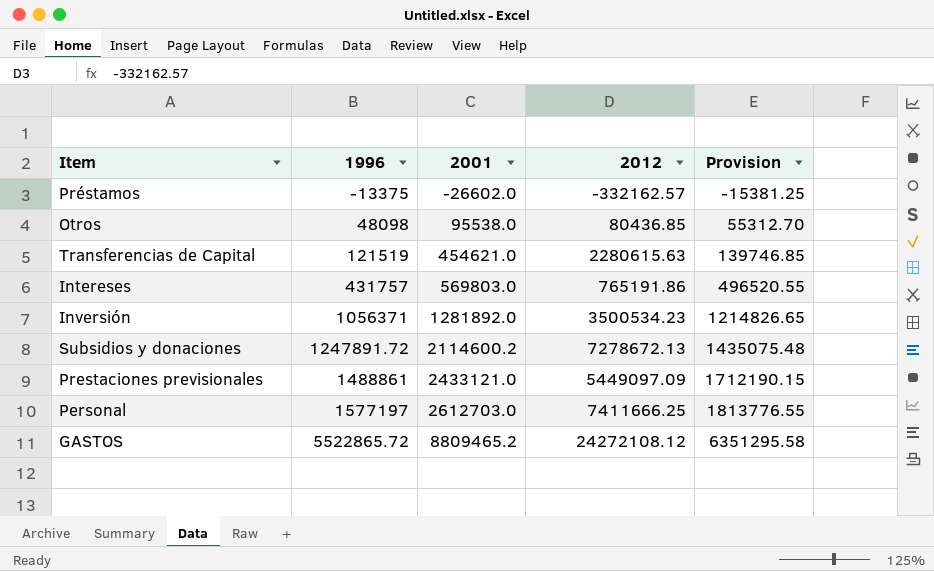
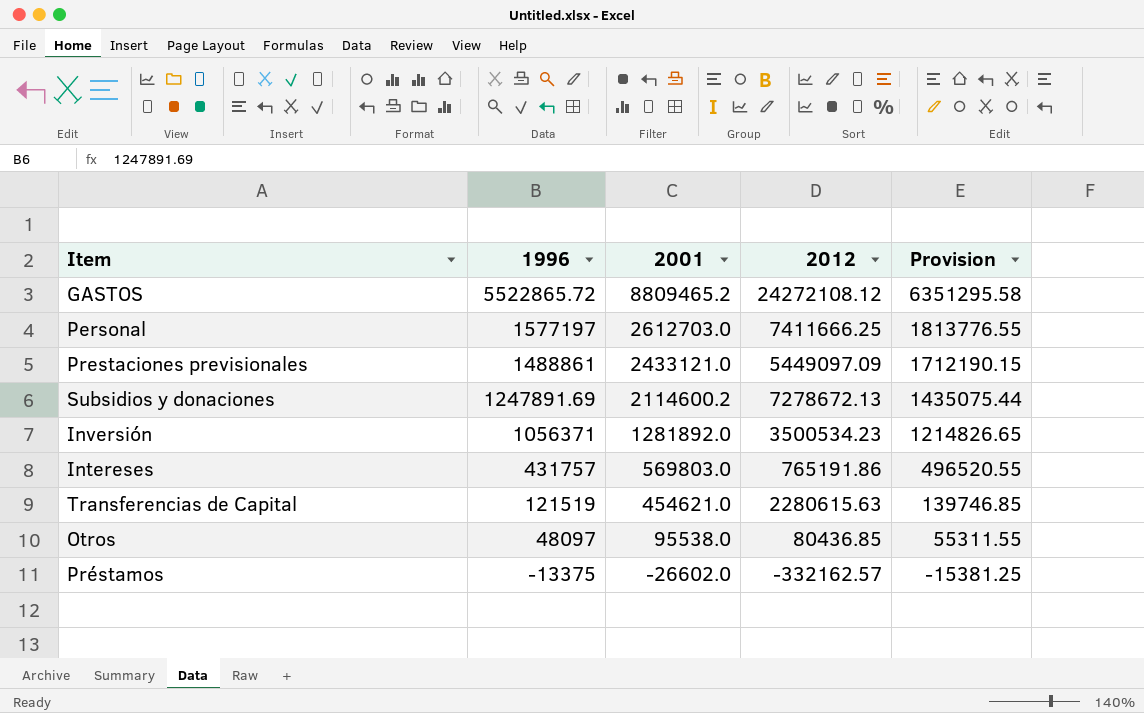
row order: 1996 ascending -> 1996 descending
Subsidios y donaciones | 1996: 1247891.72 -> 1247891.69
Subsidios y donaciones | Provision: 1435075.48 -> 1435075.44
Otros | 1996: 48098 -> 48097
Otros | Provision: 55312.70 -> 55311.55

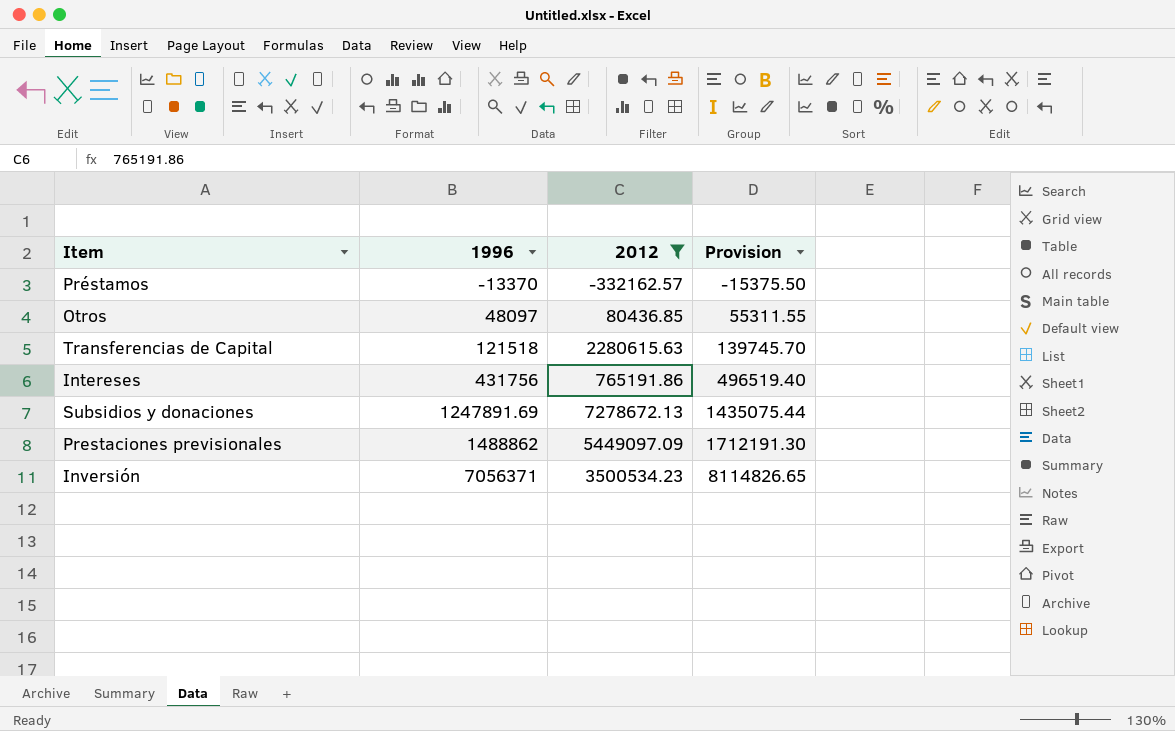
filter: none -> 2012 <= 7278672.13
row order: 1996 descending -> 1996 ascending
column 2001 | position: 3 -> none
Préstamos | 1996: -13375 -> -13370
Préstamos | Provision: -15381.25 -> -15375.50
Transferencias de Capital | 1996: 121519 -> 121518
Transferencias de Capital | Provision: 139746.85 -> 139745.70
Intereses | 1996: 431757 -> 431756
Intereses | Provision: 496520.55 -> 496519.40
Prestaciones previsionales | 1996: 1488861 -> 1488862
Prestaciones previsionales | Provision: 1712190.15 -> 1712191.30
Inversión | 1996: 1056371 -> 7056371
Inversión | Provision: 1214826.65 -> 8114826.65

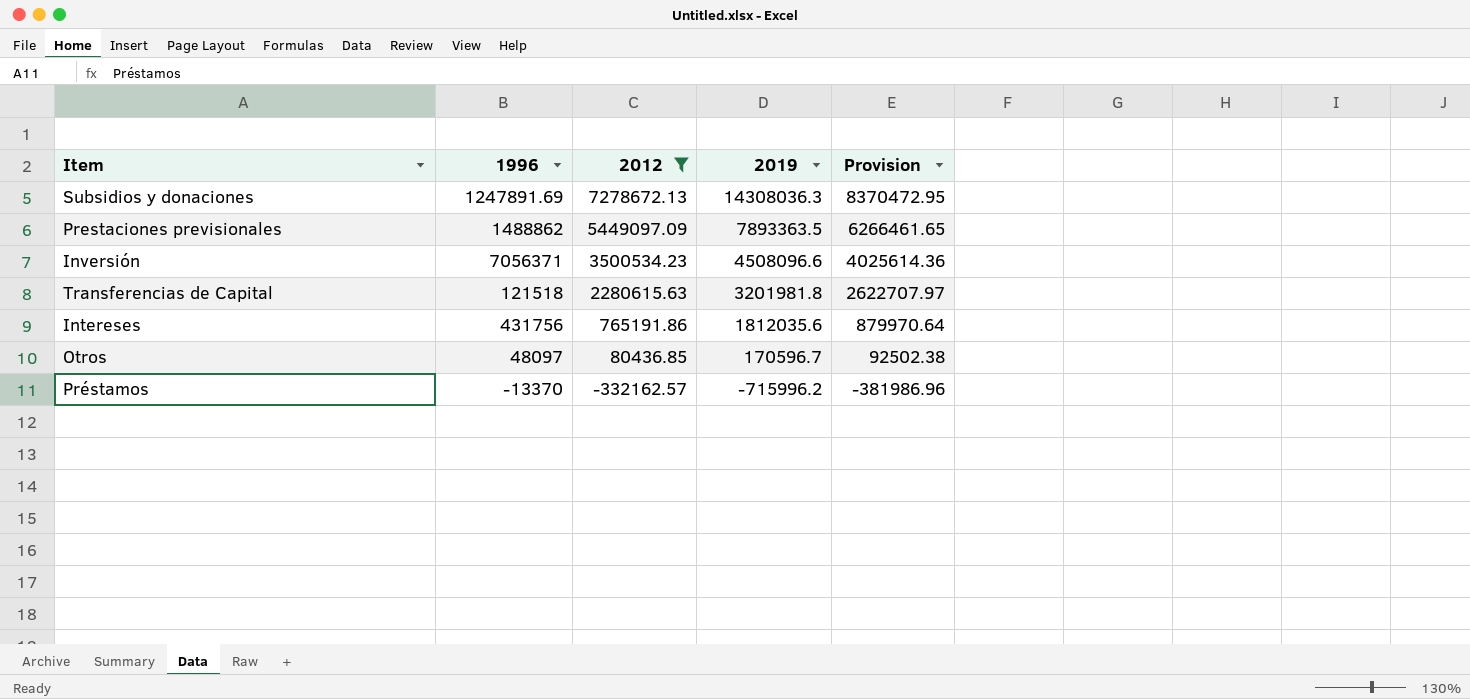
row order: 1996 ascending -> 2012 descending
column 2019 | position: none -> 4
column Provision | formula: [1996] * 1.15 -> [2012] * 1.15

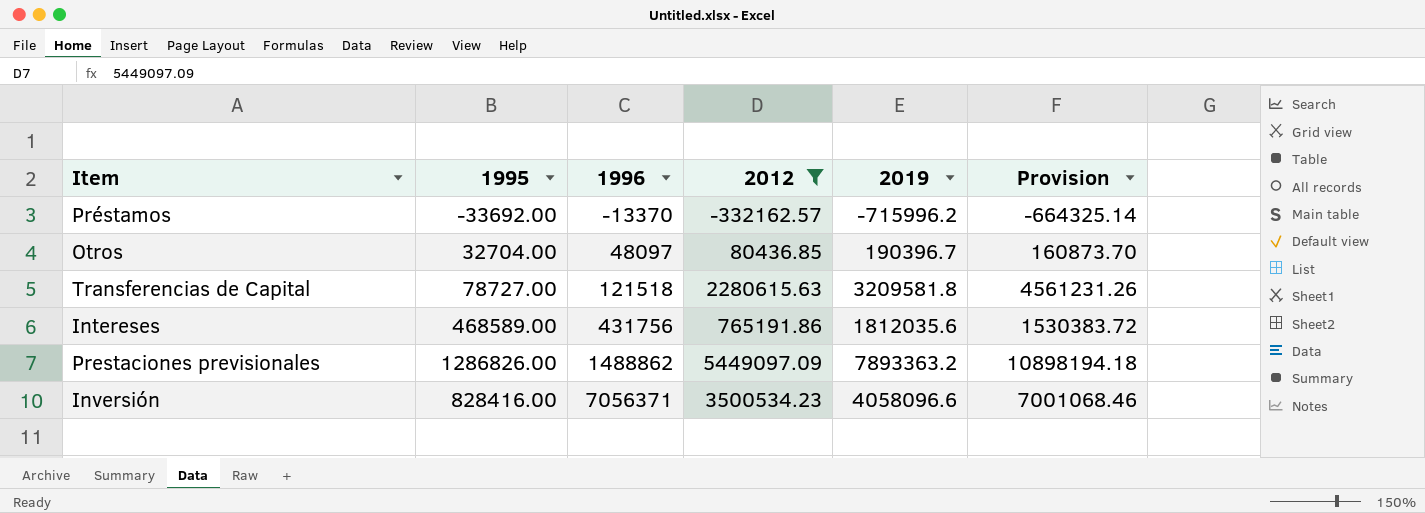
row order: 2012 descending -> 1996 ascending
column 1995 | position: none -> 2
column Provision | formula: [2012] * 1.15 -> [2012] * 2
row Subsidios y donaciones: 1247891.69 | 7278672.13 | 14308036.3 | 8370472.95 -> none
Otros | 2019: 170596.7 -> 190396.7
Transferencias de Capital | 2019: 3201981.8 -> 3209581.8
Prestaciones previsionales | 2019: 7893363.5 -> 7893363.2
Inversión | 2019: 4508096.6 -> 4058096.6

